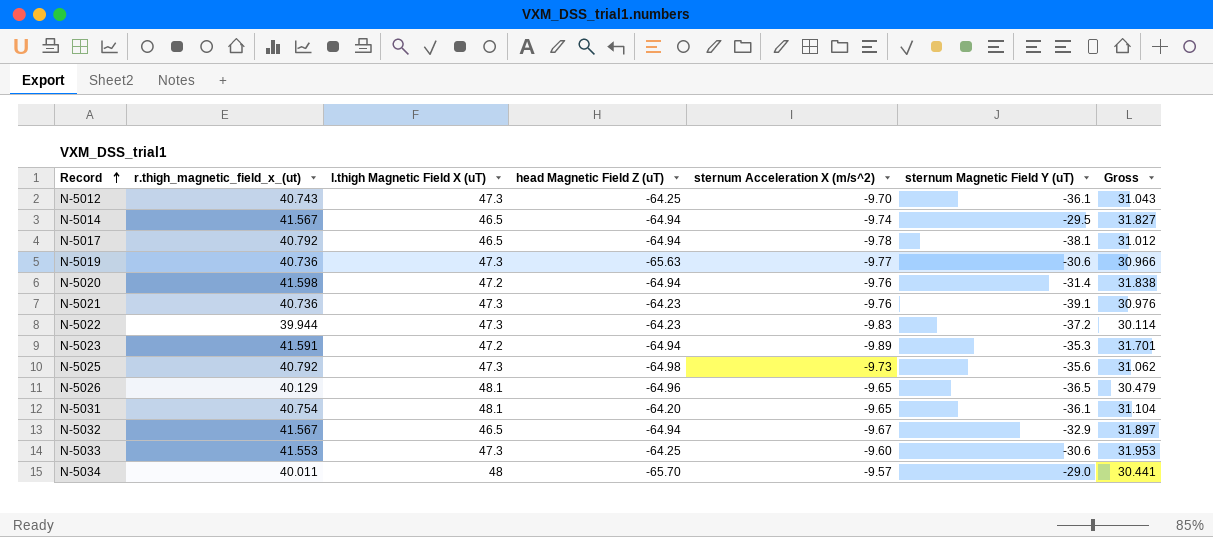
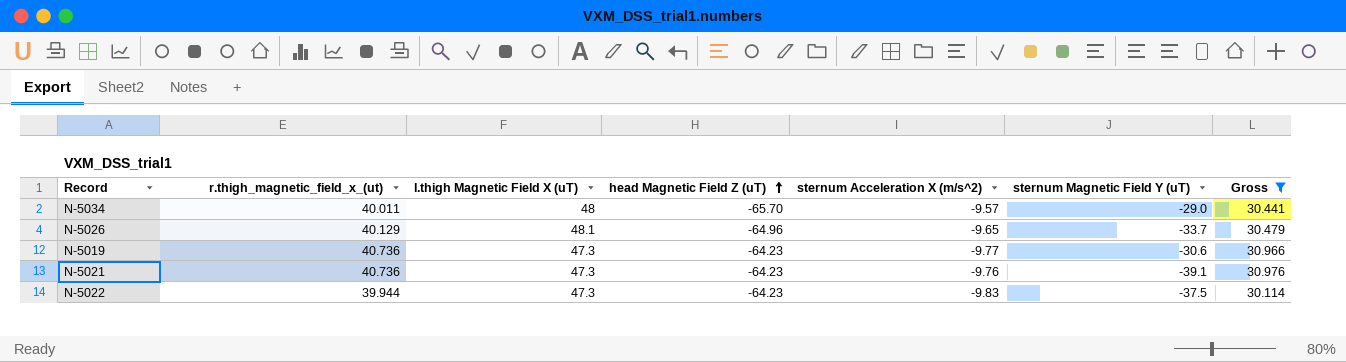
filter: none -> Gross <= 30.976
row order: Record ascending -> head Magnetic Field Z (uT) ascending
N-5026 | sternum Magnetic Field Y (uT): -36.5 -> -33.7
N-5019 | head Magnetic Field Z (uT): -65.63 -> -64.23
N-5022 | sternum Magnetic Field Y (uT): -37.2 -> -37.5

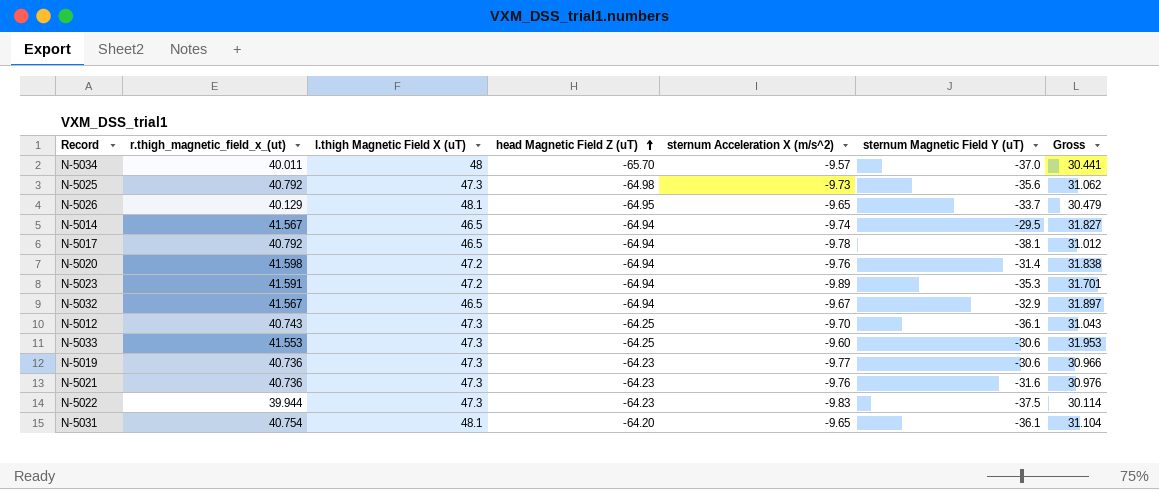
filter: Gross <= 30.976 -> none
N-5034 | sternum Magnetic Field Y (uT): -29.0 -> -37.0
N-5026 | head Magnetic Field Z (uT): -64.96 -> -64.95
N-5021 | sternum Magnetic Field Y (uT): -39.1 -> -31.6

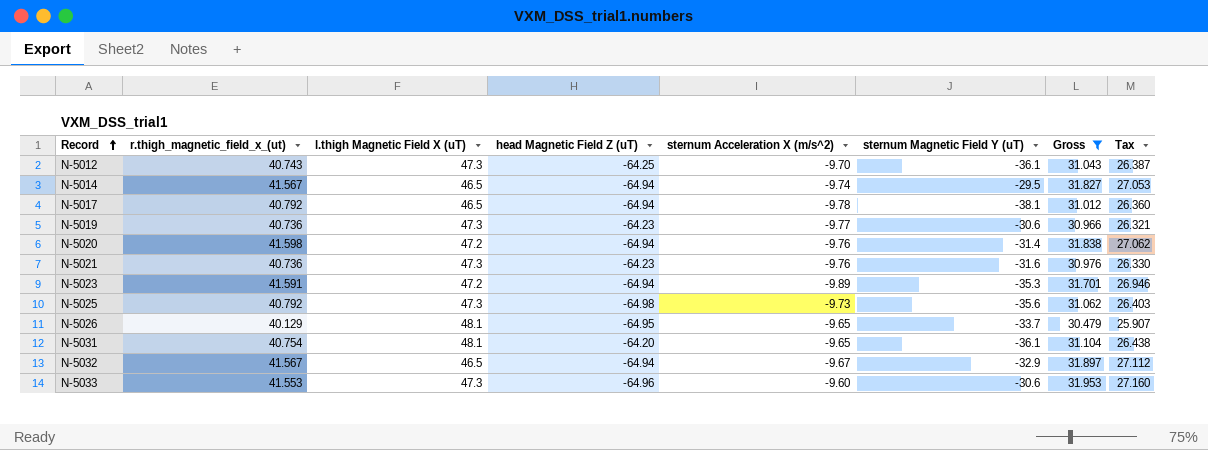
filter: none -> Gross >= 30.479
row order: head Magnetic Field Z (uT) ascending -> Record ascending
column Tax | formula: none -> [Gross] * 0.85
N-5033 | head Magnetic Field Z (uT): -64.25 -> -64.96

